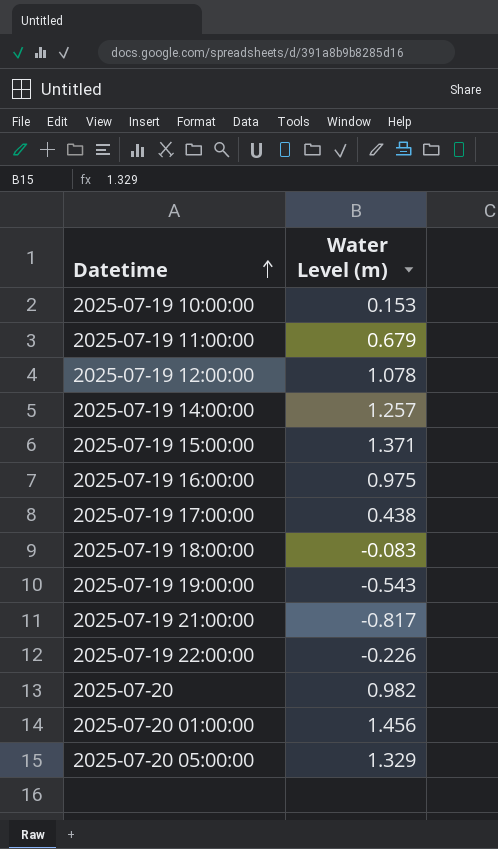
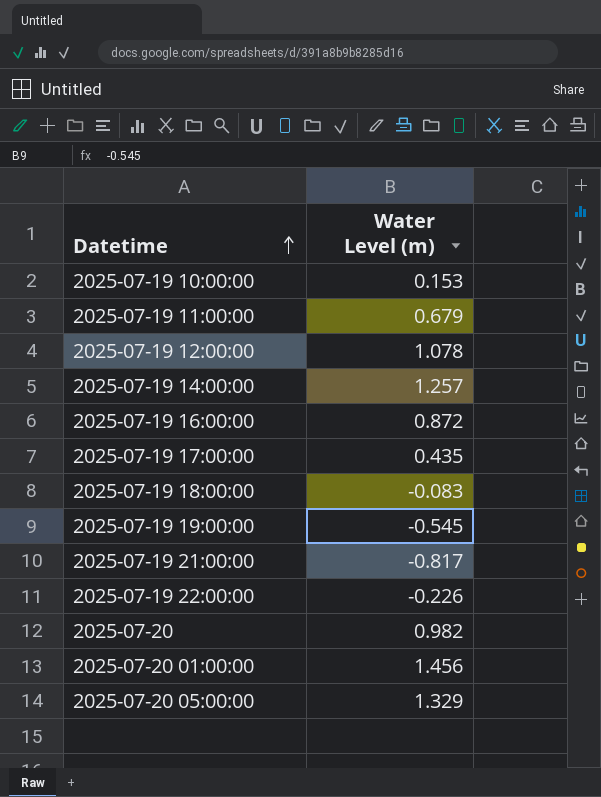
row 2025-07-19 15:00:00: 1.371 -> none
2025-07-19 16:00:00 | Water Level (m): 0.975 -> 0.872
2025-07-19 17:00:00 | Water Level (m): 0.438 -> 0.435
2025-07-19 19:00:00 | Water Level (m): -0.543 -> -0.545

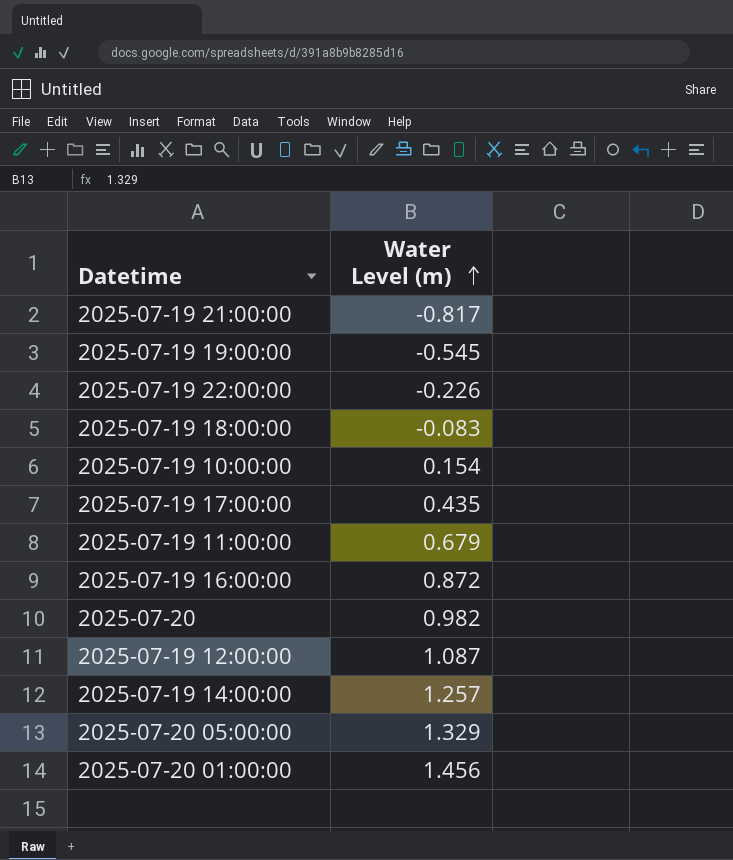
row order: Datetime ascending -> Water Level (m) ascending
2025-07-19 10:00:00 | Water Level (m): 0.153 -> 0.154
2025-07-19 12:00:00 | Water Level (m): 1.078 -> 1.087

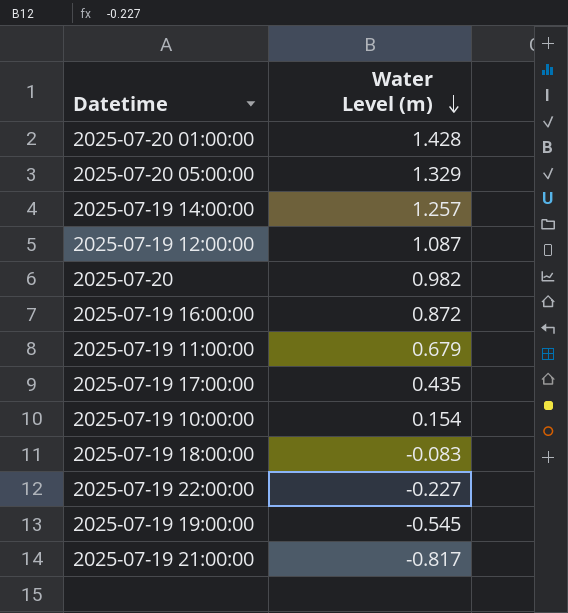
row order: Water Level (m) ascending -> Water Level (m) descending
2025-07-20 01:00:00 | Water Level (m): 1.456 -> 1.428
2025-07-19 22:00:00 | Water Level (m): -0.226 -> -0.227

